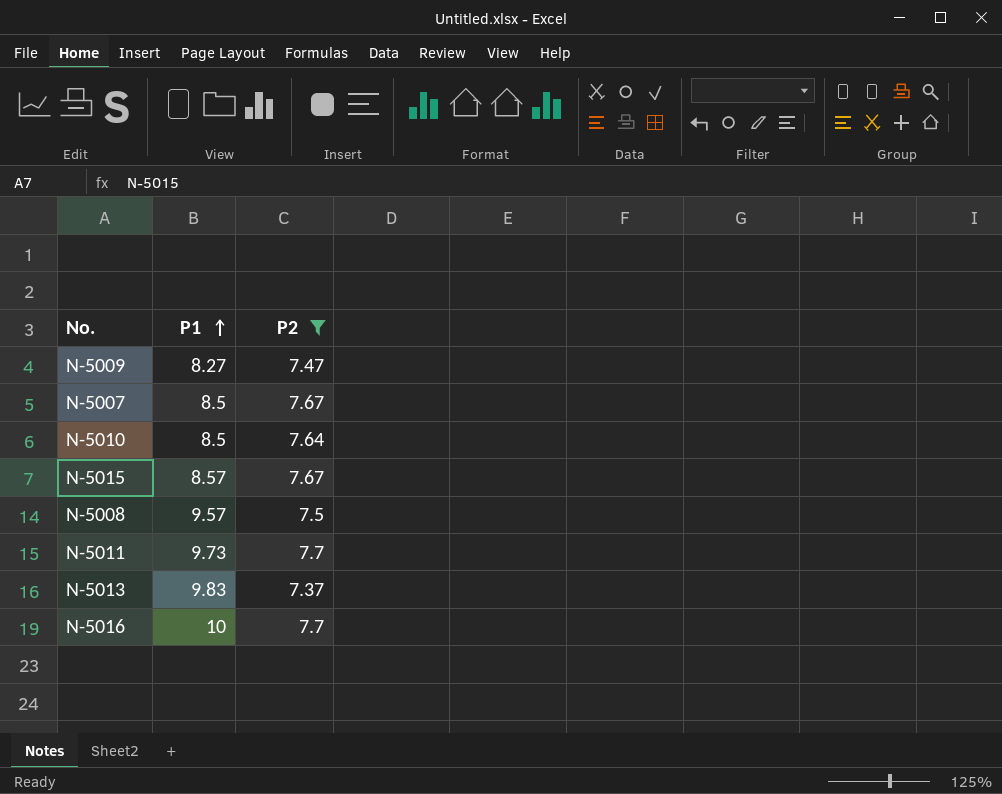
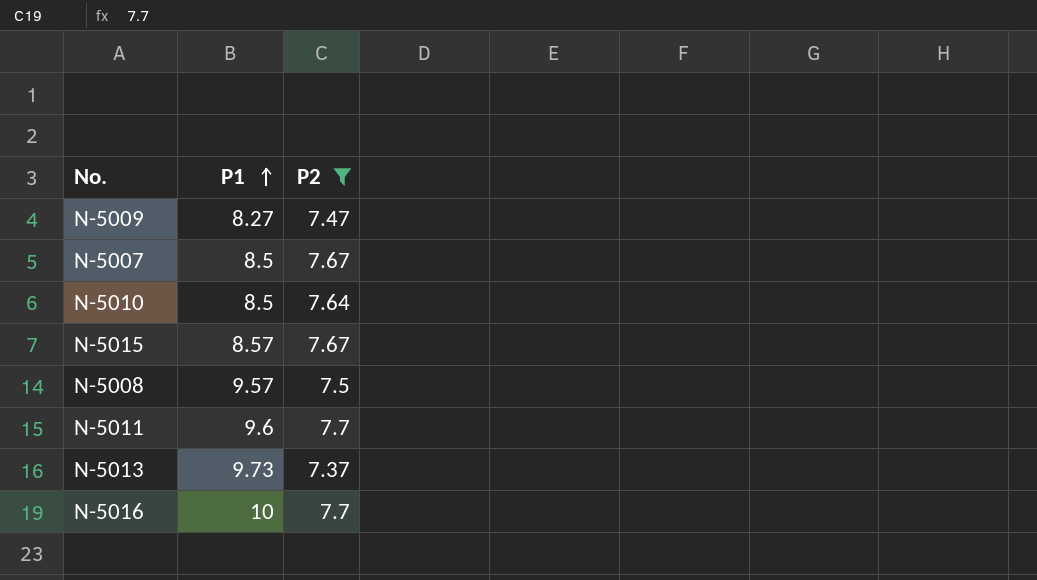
N-5011 | P1: 9.73 -> 9.6
N-5013 | P1: 9.83 -> 9.73

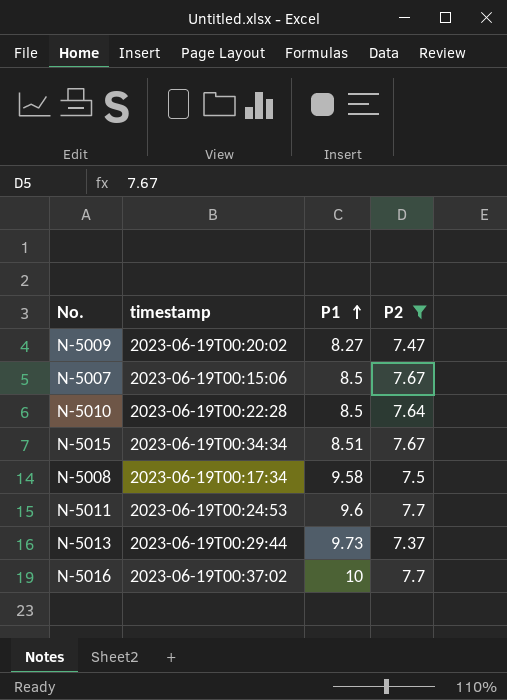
column timestamp | position: none -> 2
N-5015 | P1: 8.57 -> 8.51
N-5008 | P1: 9.57 -> 9.58

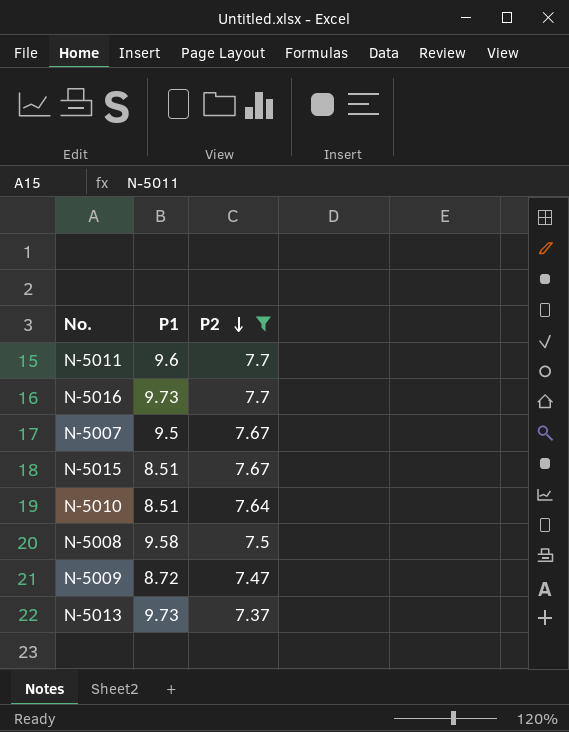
row order: P1 ascending -> P2 descending
column timestamp | position: 2 -> none
N-5016 | P1: 10 -> 9.73
N-5007 | P1: 8.5 -> 9.5
N-5010 | P1: 8.5 -> 8.51
N-5009 | P1: 8.27 -> 8.72

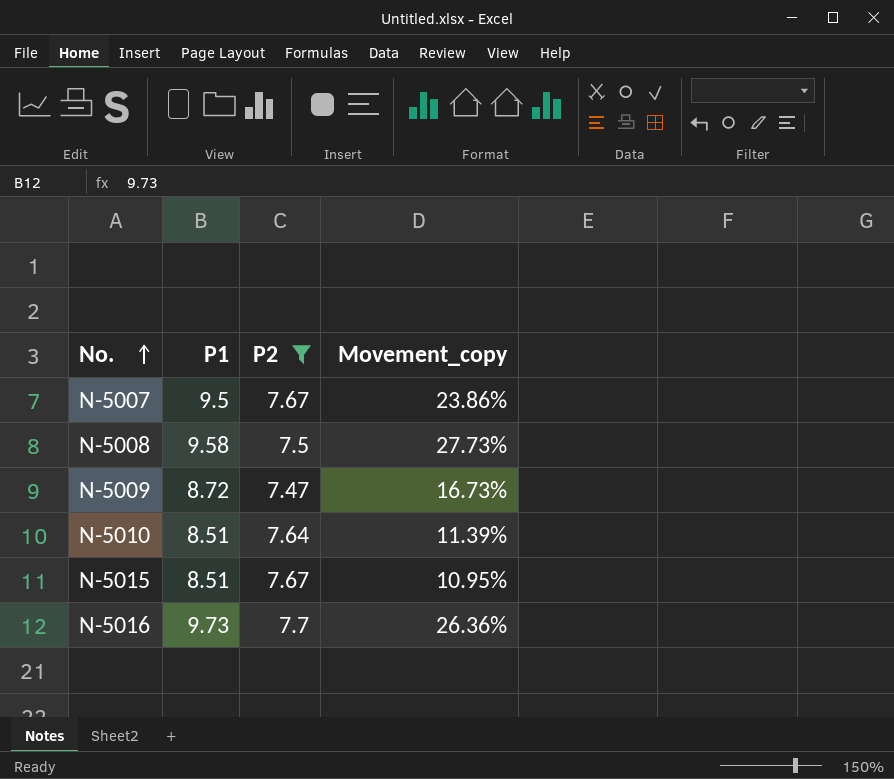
row order: P2 descending -> No. ascending
column Movement_copy | formula: none -> ([P1] - [P2]) / [P2]
row N-5011: 9.6 | 7.7 -> none
row N-5013: 9.73 | 7.37 -> none

